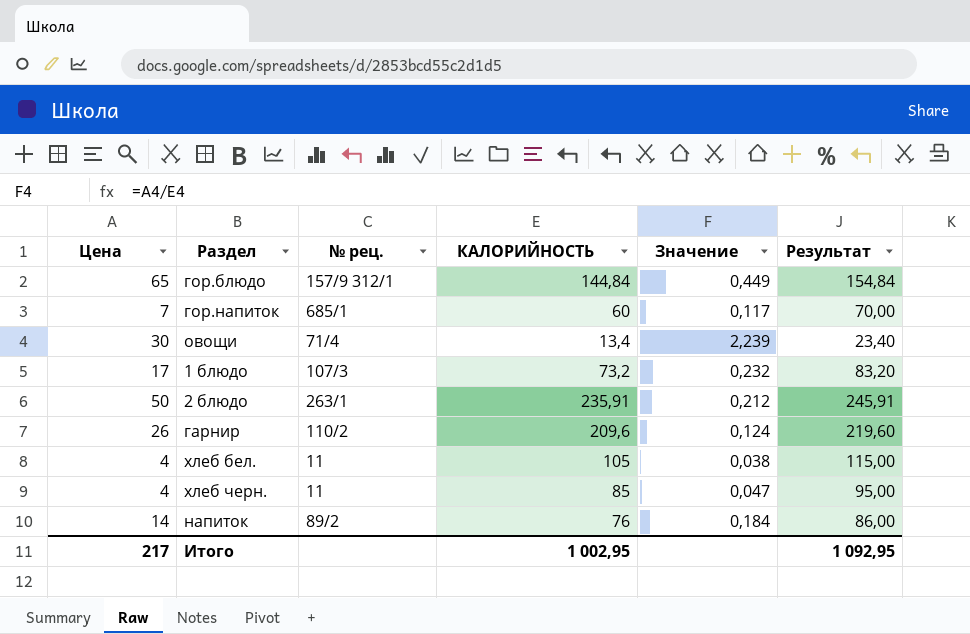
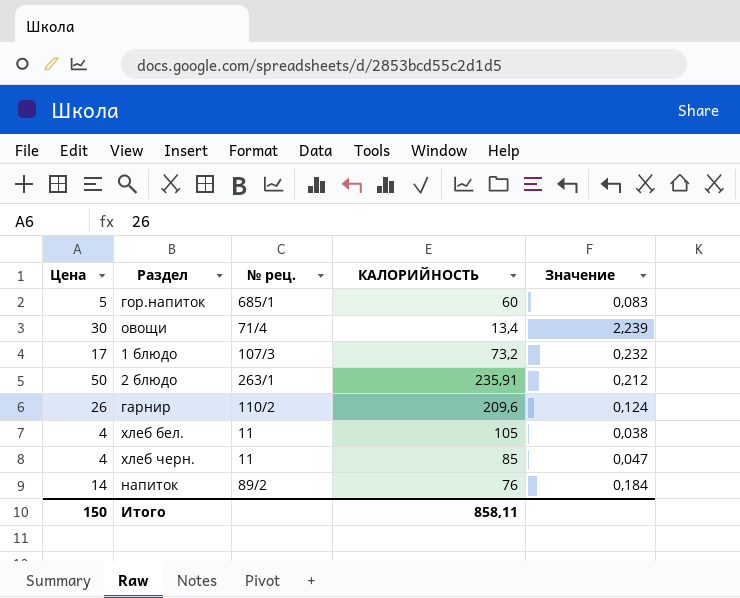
column Результат | formula: [КАЛОРИЙНОСТЬ] + 10 -> none
row гор.блюдо: 65 | 157/9 312/1 | 144,84 | 0,449 | 154,84 -> none
гор.напиток | Цена: 7 -> 5
гор.напиток | Значение: 0,117 -> 0,083
Итого | Цена: 217 -> 150
Итого | КАЛОРИЙНОСТЬ: 1 002,95 -> 858,11

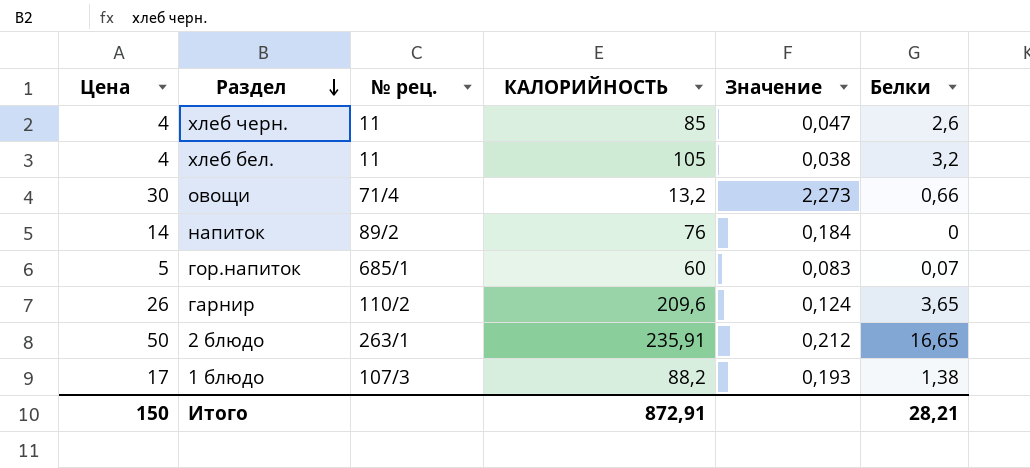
row order: none -> Раздел descending
column Белки | position: none -> 6
овощи | КАЛОРИЙНОСТЬ: 13,4 -> 13,2
овощи | Значение: 2,239 -> 2,273
1 блюдо | КАЛОРИЙНОСТЬ: 73,2 -> 88,2
1 блюдо | Значение: 0,232 -> 0,193
Итого | КАЛОРИЙНОСТЬ: 858,11 -> 872,91

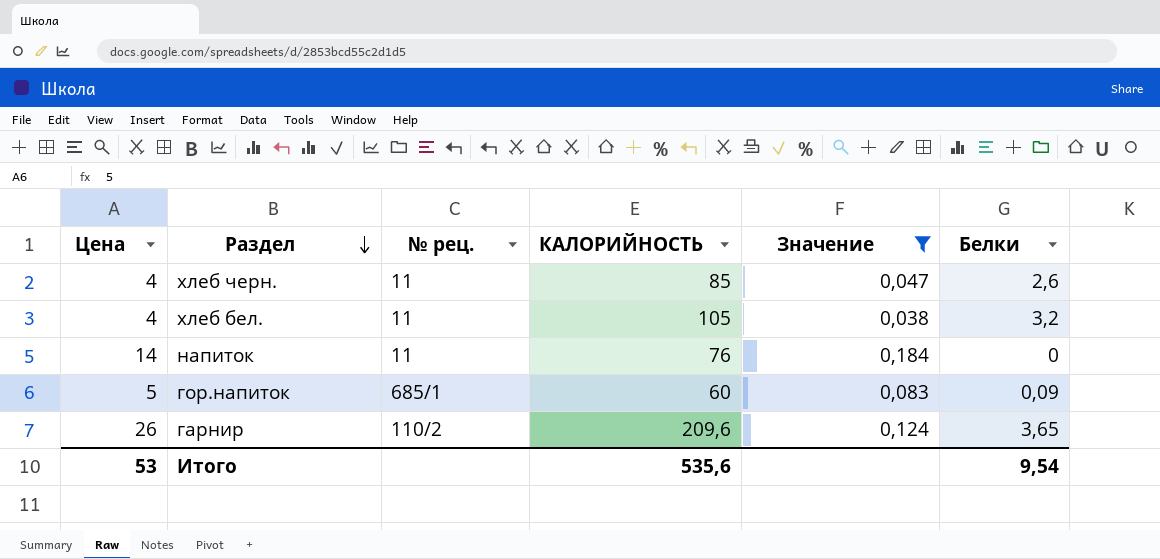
filter: none -> Значение <= 0,184
напиток | № рец.: 89/2 -> 11
гор.напиток | Белки: 0,07 -> 0,09
Итого | Цена: 150 -> 53
Итого | КАЛОРИЙНОСТЬ: 872,91 -> 535,6
Итого | Белки: 28,21 -> 9,54

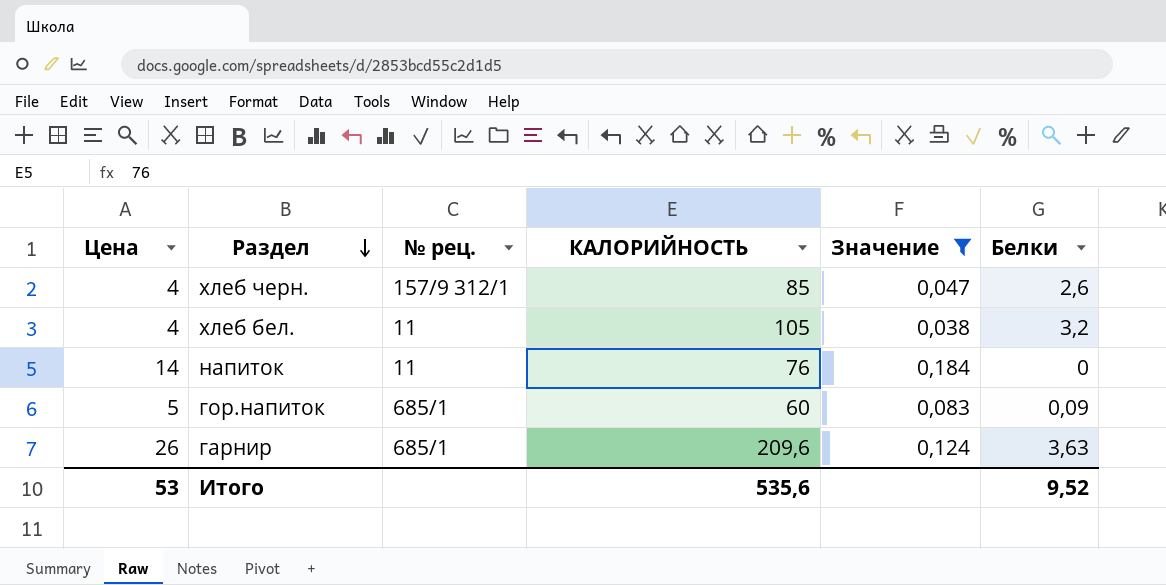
хлеб черн. | № рец.: 11 -> 157/9 312/1
гарнир | № рец.: 110/2 -> 685/1
гарнир | Белки: 3,65 -> 3,63
Итого | Белки: 9,54 -> 9,52

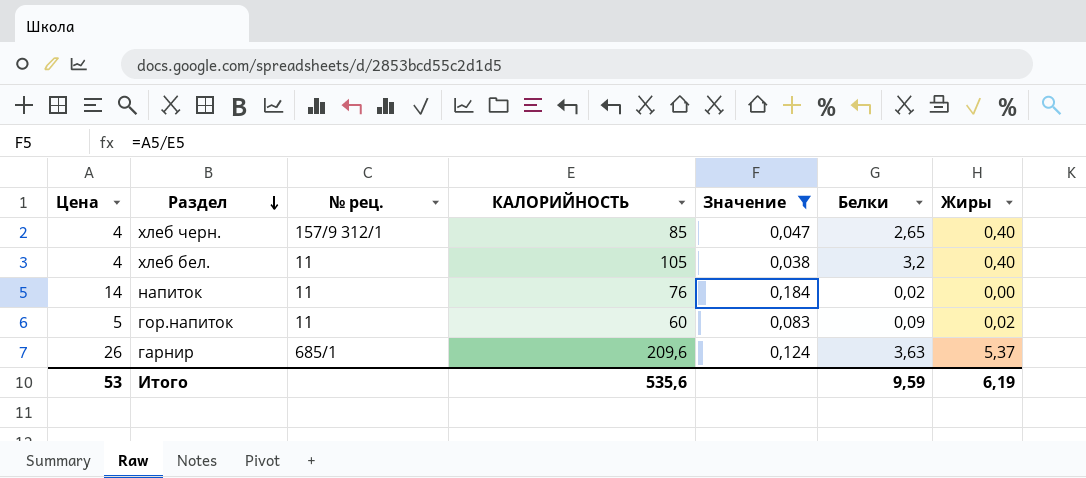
column Жиры | position: none -> 7
хлеб черн. | Белки: 2,6 -> 2,65
напиток | Белки: 0 -> 0,02
гор.напиток | № рец.: 685/1 -> 11
Итого | Белки: 9,52 -> 9,59

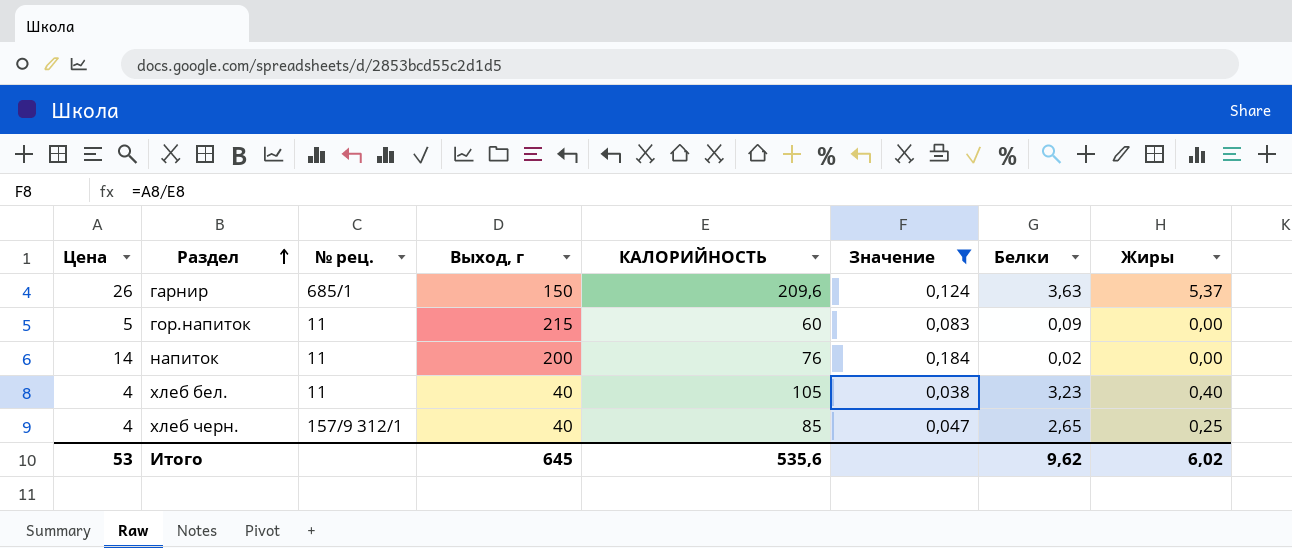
row order: Раздел descending -> Раздел ascending
column Выход, г | position: none -> 4
гор.напиток | Жиры: 0,02 -> 0,00
хлеб бел. | Белки: 3,2 -> 3,23
хлеб черн. | Жиры: 0,40 -> 0,25
Итого | Белки: 9,59 -> 9,62
Итого | Жиры: 6,19 -> 6,02

